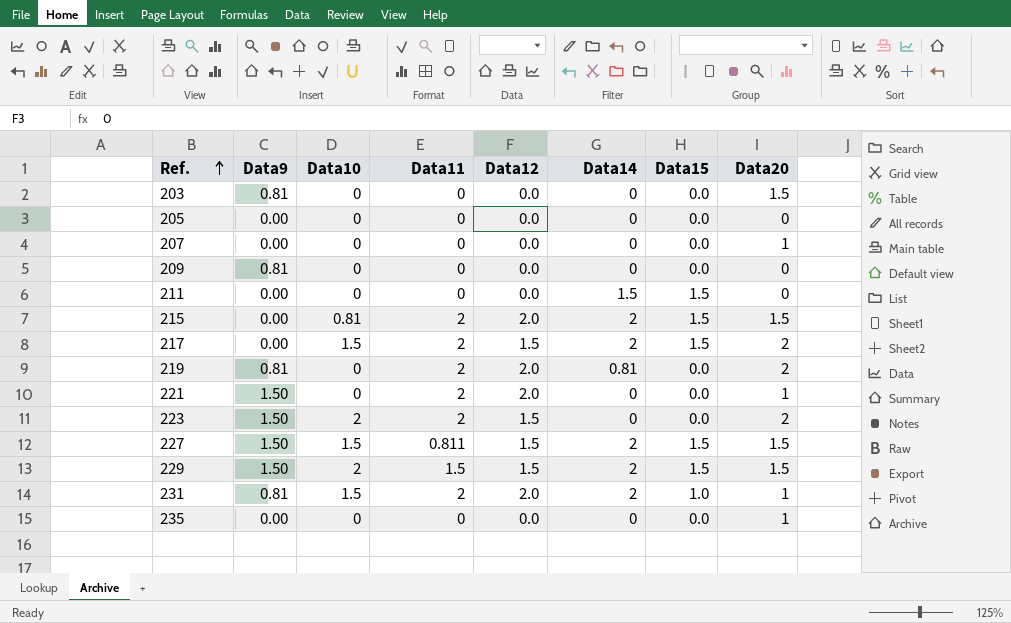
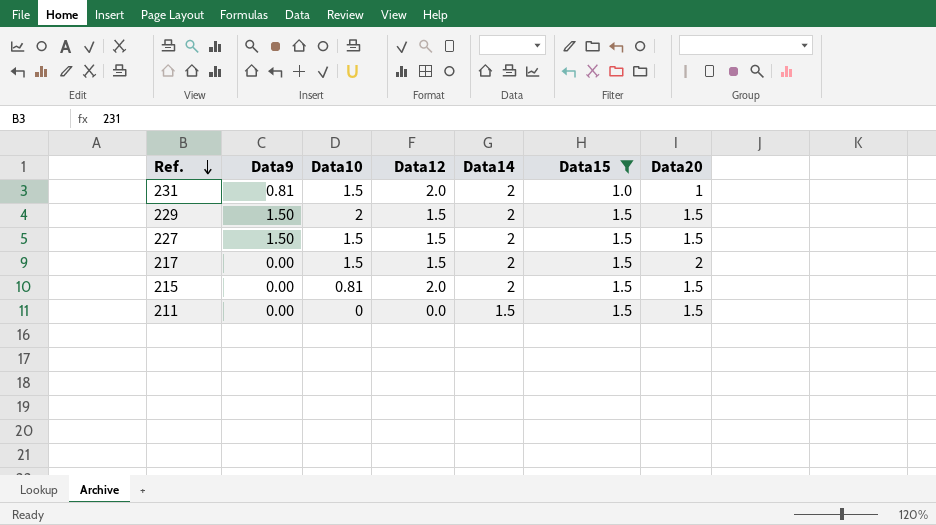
filter: none -> Data15 != 0.0
row order: Ref. ascending -> Ref. descending
column Data11 | position: 4 -> none
211 | Data20: 0 -> 1.5

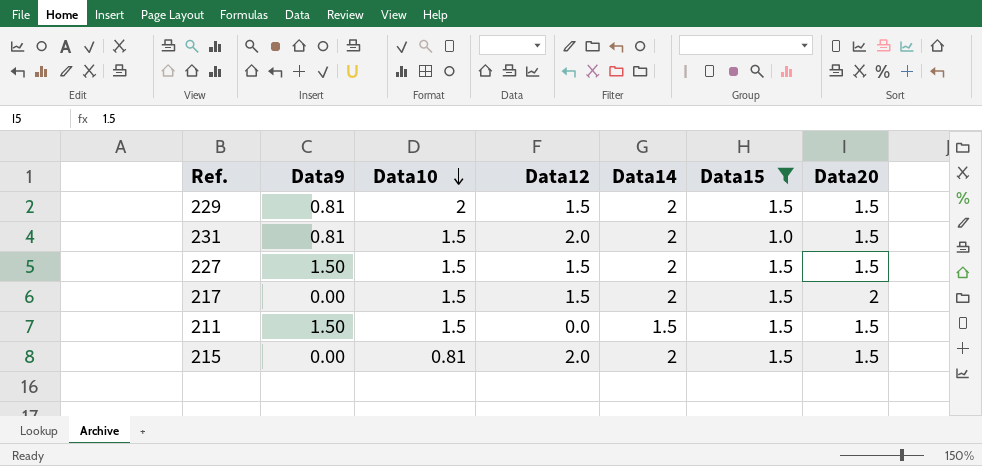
row order: Ref. descending -> Data10 descending
229 | Data9: 1.50 -> 0.81
231 | Data20: 1 -> 1.5
211 | Data9: 0.00 -> 1.50
211 | Data10: 0 -> 1.5

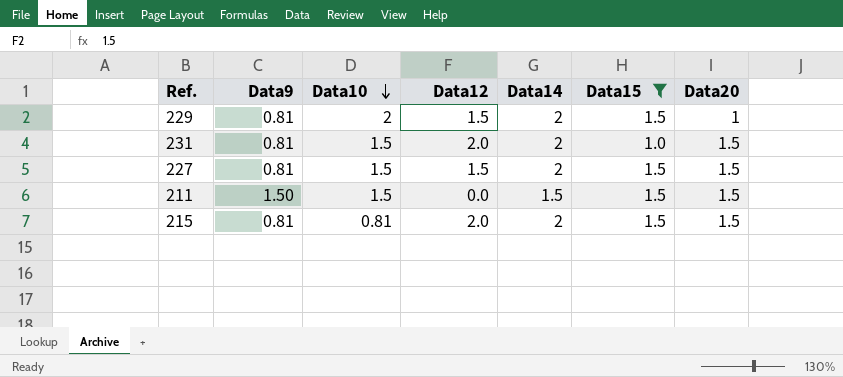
row 217: 0.00 | 1.5 | 1.5 | 2 | 1.5 | 2 -> none
229 | Data20: 1.5 -> 1
227 | Data9: 1.50 -> 0.81
215 | Data9: 0.00 -> 0.81

